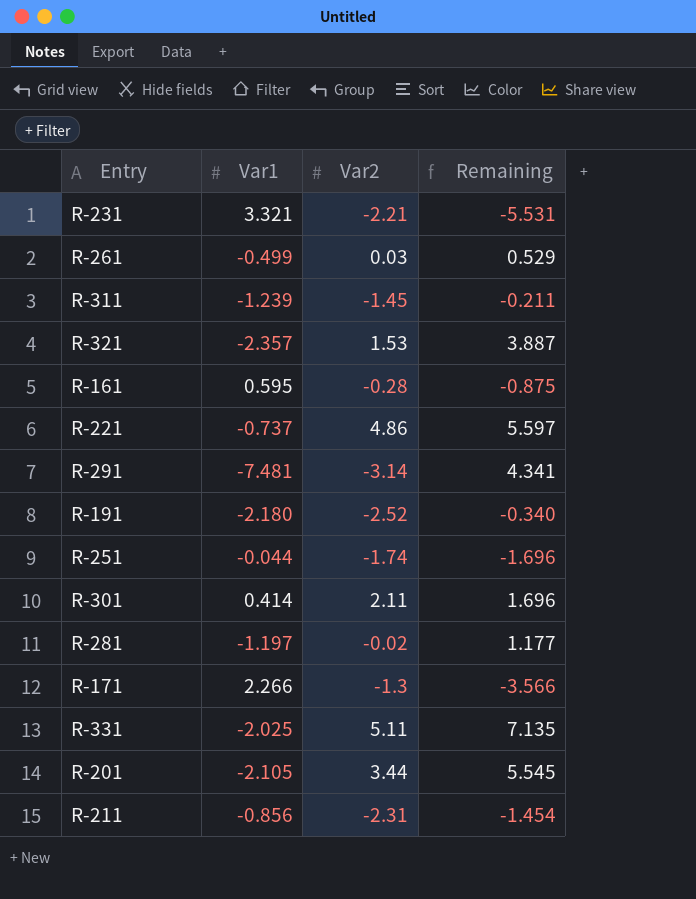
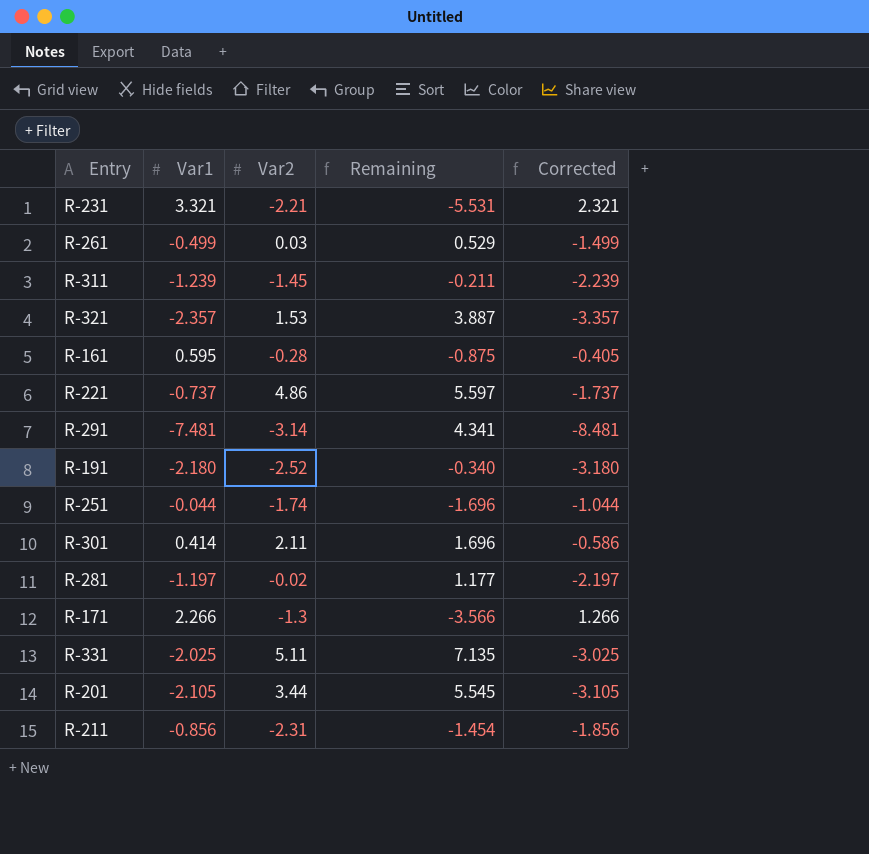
column Corrected | formula: none -> [Var1] - 1

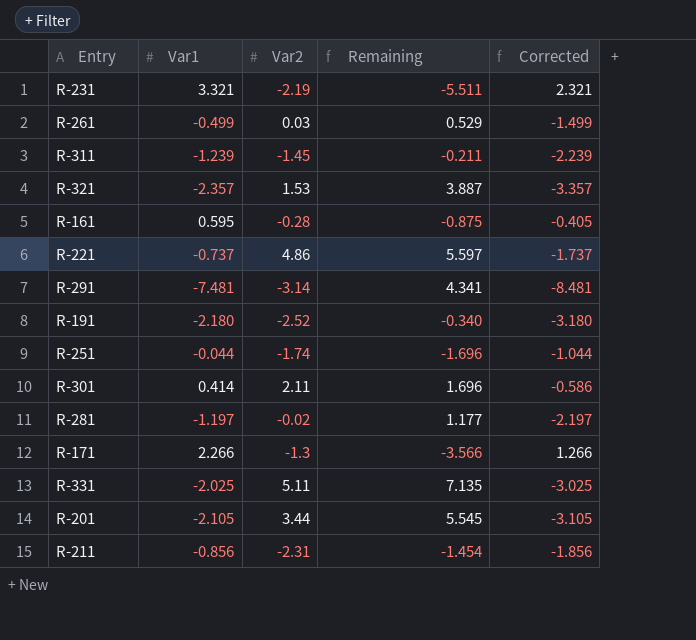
R-231 | Var2: -2.21 -> -2.19
R-231 | Remaining: -5.531 -> -5.511

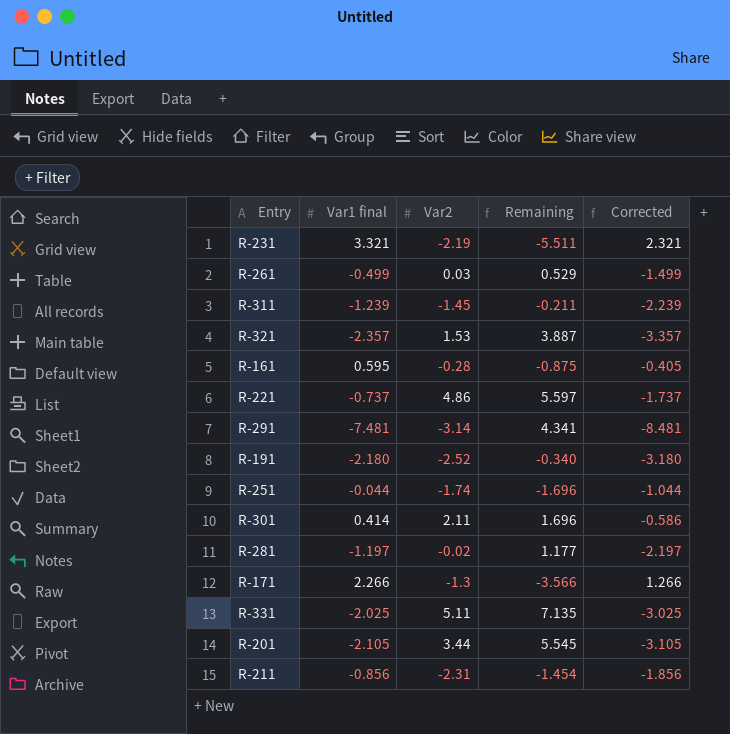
column name: Var1 -> Var1 final

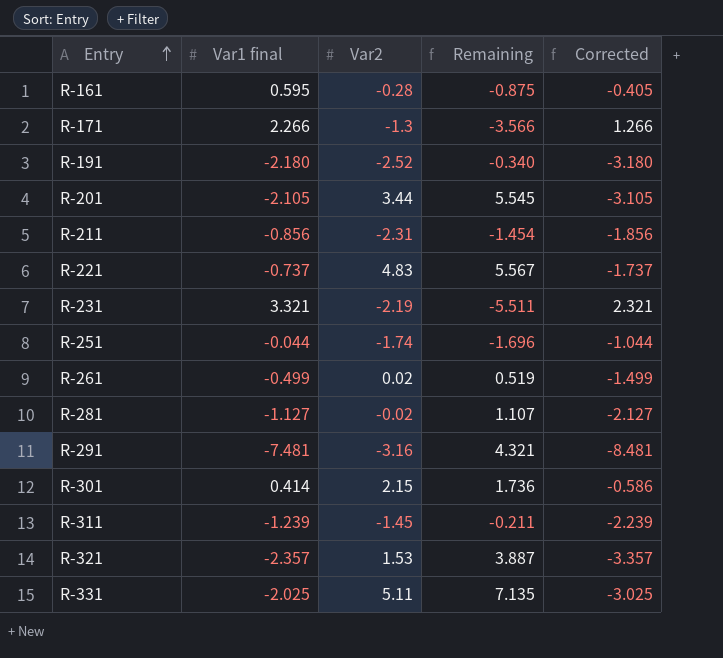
row order: none -> Entry ascending
R-221 | Var2: 4.86 -> 4.83
R-221 | Remaining: 5.597 -> 5.567
R-261 | Var2: 0.03 -> 0.02
R-261 | Remaining: 0.529 -> 0.519
R-281 | Var1 final: -1.197 -> -1.127
R-281 | Remaining: 1.177 -> 1.107
R-281 | Corrected: -2.197 -> -2.127
R-291 | Var2: -3.14 -> -3.16
R-291 | Remaining: 4.341 -> 4.321
R-301 | Var2: 2.11 -> 2.15
R-301 | Remaining: 1.696 -> 1.736

